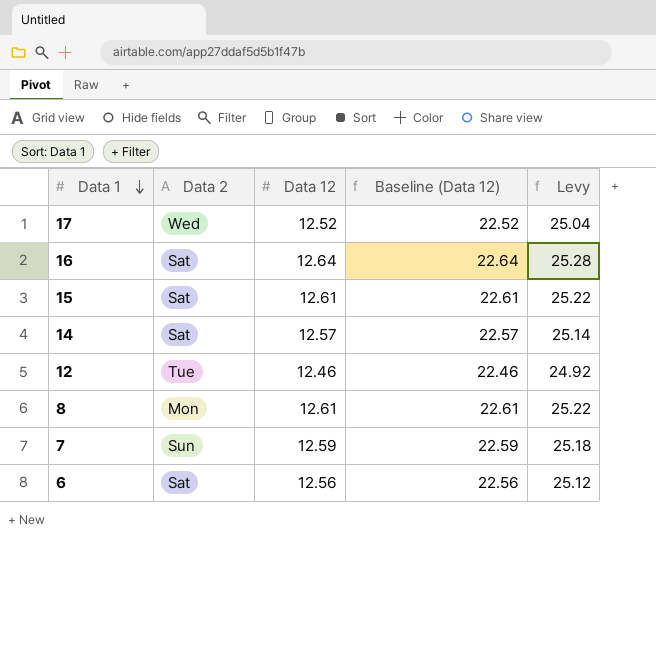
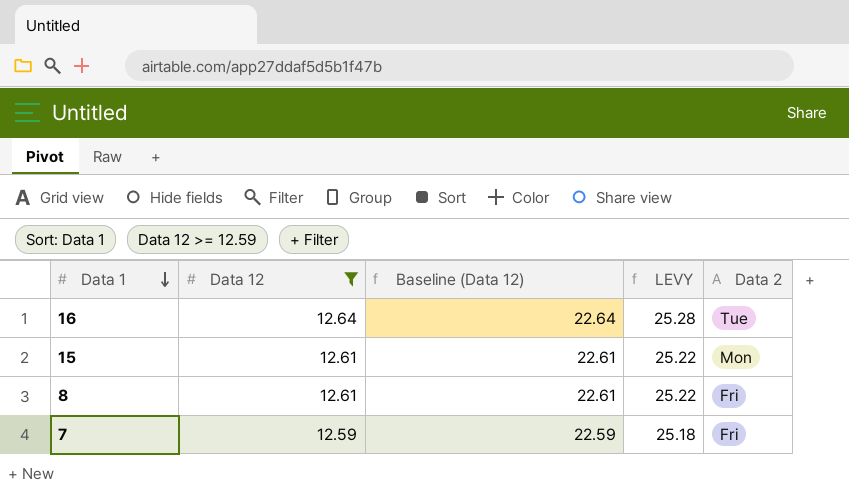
filter: none -> Data 12 >= 12.59
column name: Levy -> LEVY
column Data 2 | position: 2 -> 5
16 | Data 2: Sat -> Tue
15 | Data 2: Sat -> Mon
8 | Data 2: Mon -> Fri
7 | Data 2: Sun -> Fri

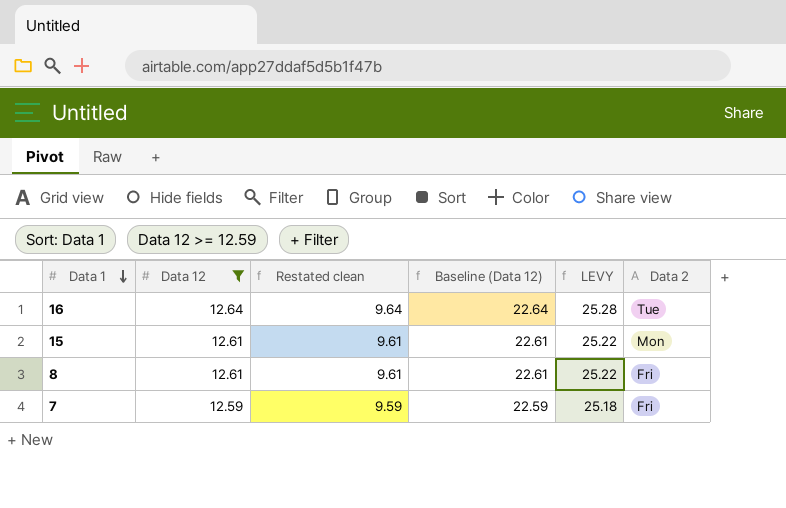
column Restated clean | formula: none -> [Data 12] - 3

